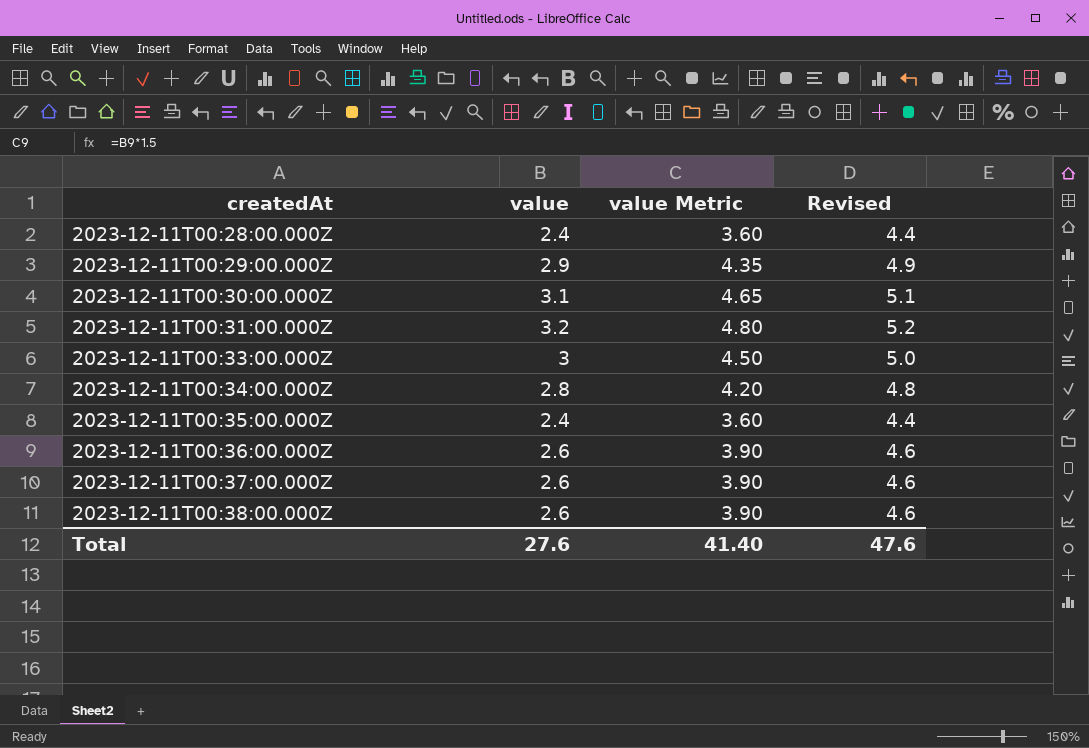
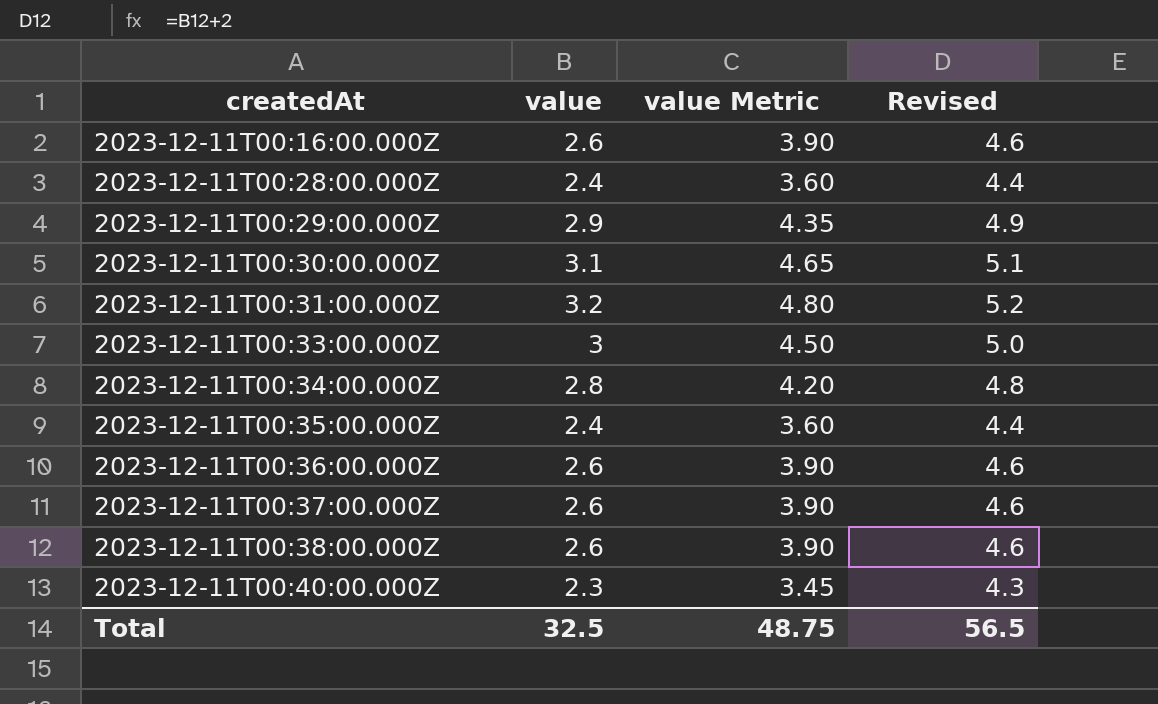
row 2023-12-11T00:16:00.000Z: none -> 2.6 | 3.90 | 4.6
row 2023-12-11T00:40:00.000Z: none -> 2.3 | 3.45 | 4.3
Total | value: 27.6 -> 32.5
Total | value Metric: 41.40 -> 48.75
Total | Revised: 47.6 -> 56.5

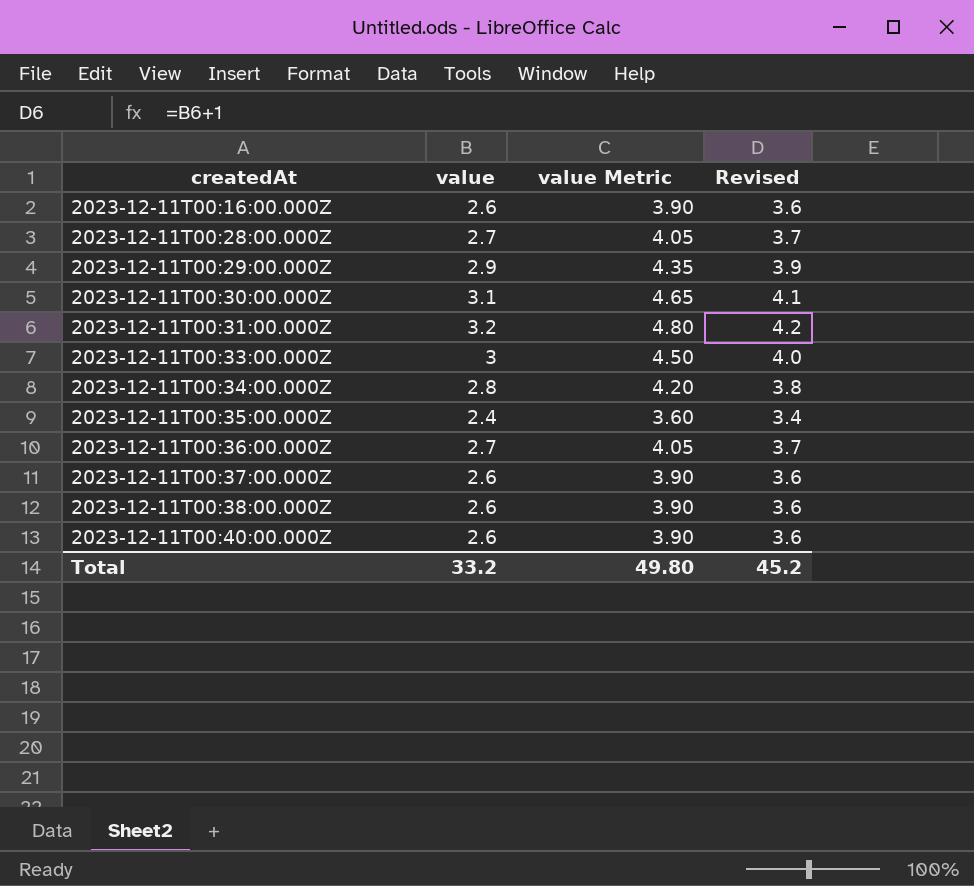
column Revised | formula: [value] + 2 -> [value] + 1
2023-12-11T00:28:00.000Z | value: 2.4 -> 2.7
2023-12-11T00:28:00.000Z | value Metric: 3.60 -> 4.05
2023-12-11T00:36:00.000Z | value: 2.6 -> 2.7
2023-12-11T00:36:00.000Z | value Metric: 3.90 -> 4.05
2023-12-11T00:40:00.000Z | value: 2.3 -> 2.6
2023-12-11T00:40:00.000Z | value Metric: 3.45 -> 3.90
Total | value: 32.5 -> 33.2
Total | value Metric: 48.75 -> 49.80
Total | Revised: 56.5 -> 45.2

